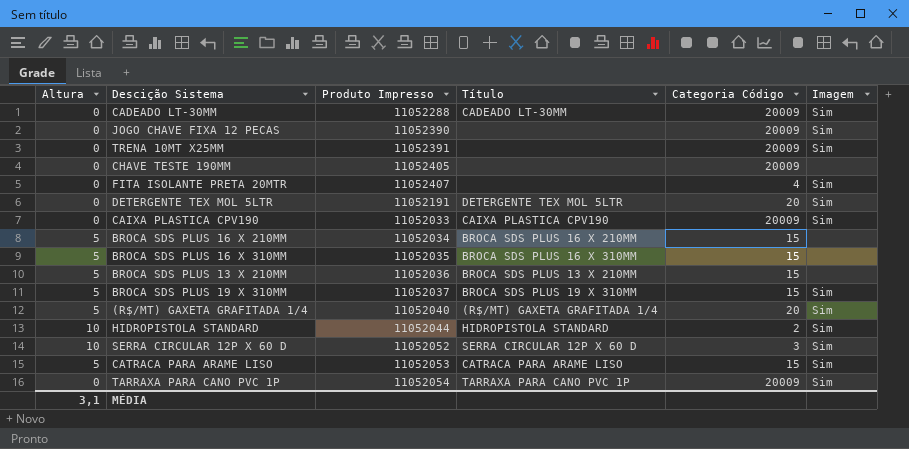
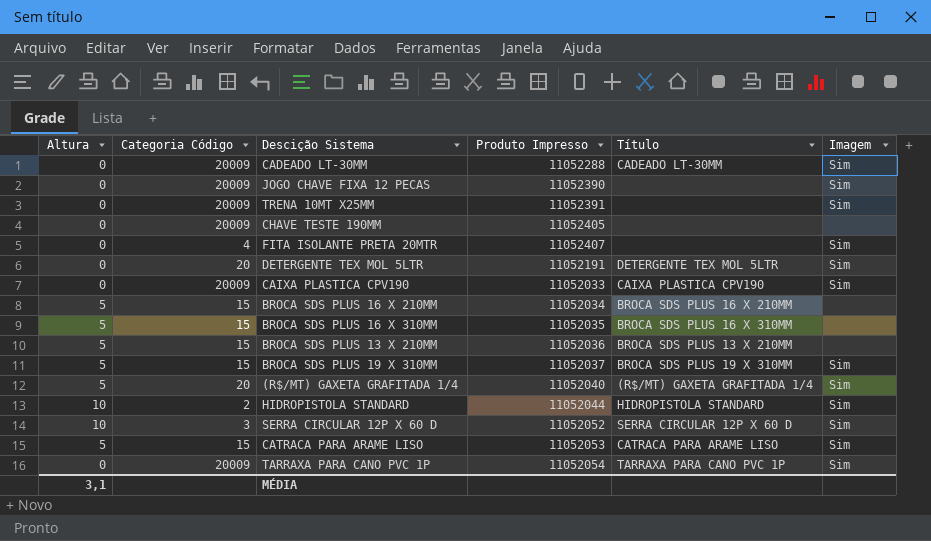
column Categoria Código | position: 5 -> 2

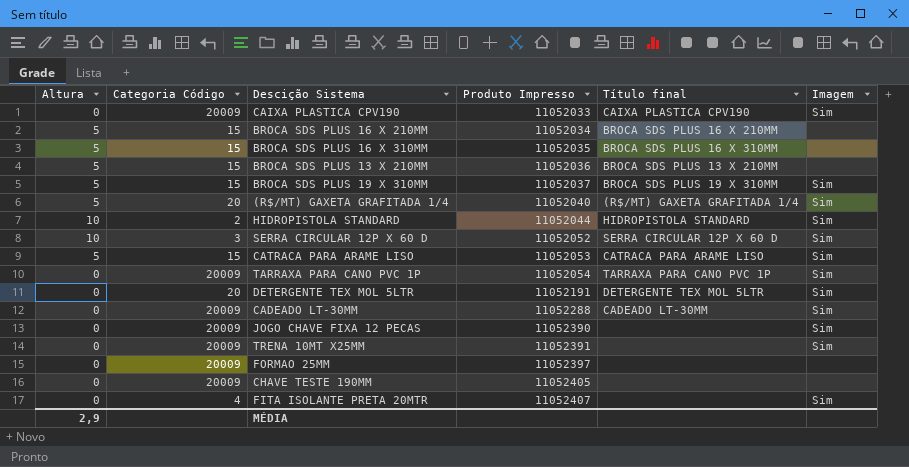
row order: none -> Produto Impresso ascending
column name: Título -> Título final
row FORMAO 25MM: none -> 0 | 20009 | 11052397 | none | none
MÉDIA | Altura: 3,1 -> 2,9

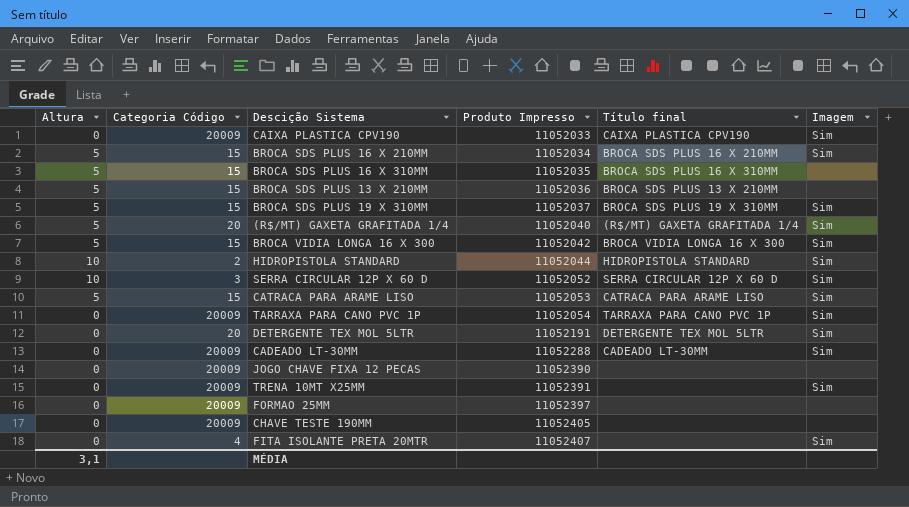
BROCA SDS PLUS 16 X 210MM | Imagem: none -> Sim
row BROCA VIDIA LONGA 16 X 300: none -> 5 | 15 | 11052042 | BROCA VIDIA LONGA 16 X 300 | Sim
JOGO CHAVE FIXA 12 PECAS | Imagem: Sim -> none
MÉDIA | Altura: 2,9 -> 3,1

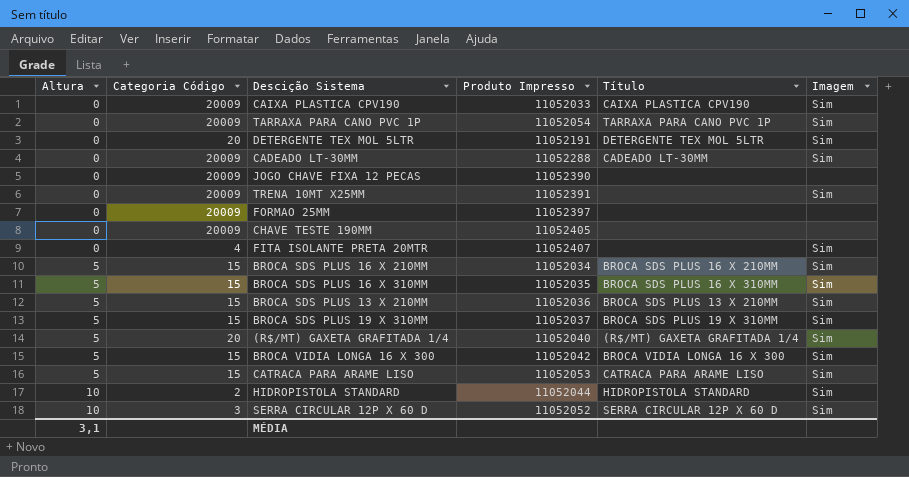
row order: Produto Impresso ascending -> Altura ascending
column name: Título final -> Título
BROCA SDS PLUS 16 X 310MM | Imagem: none -> Sim
BROCA SDS PLUS 13 X 210MM | Imagem: none -> Sim

